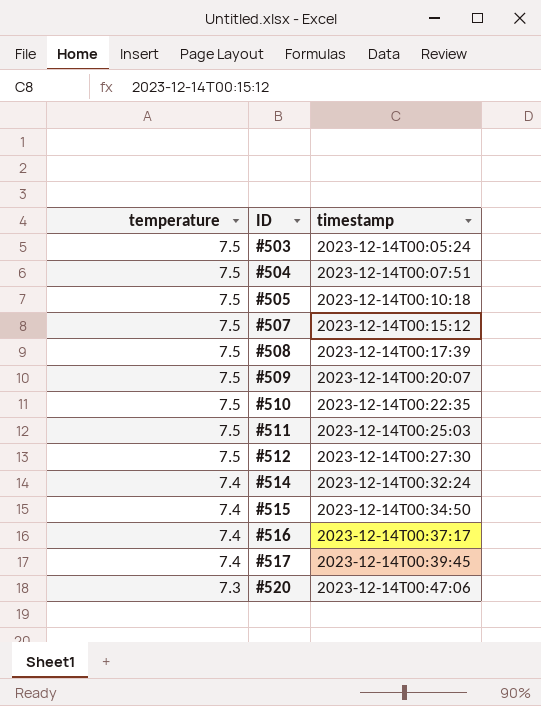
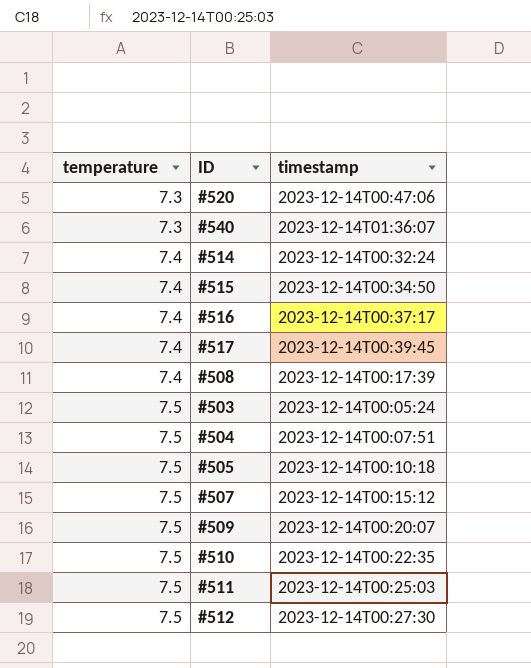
row order: temperature descending -> temperature ascending
row #540: none -> 7.3 | 2023-12-14T01:36:07
#508 | temperature: 7.5 -> 7.4

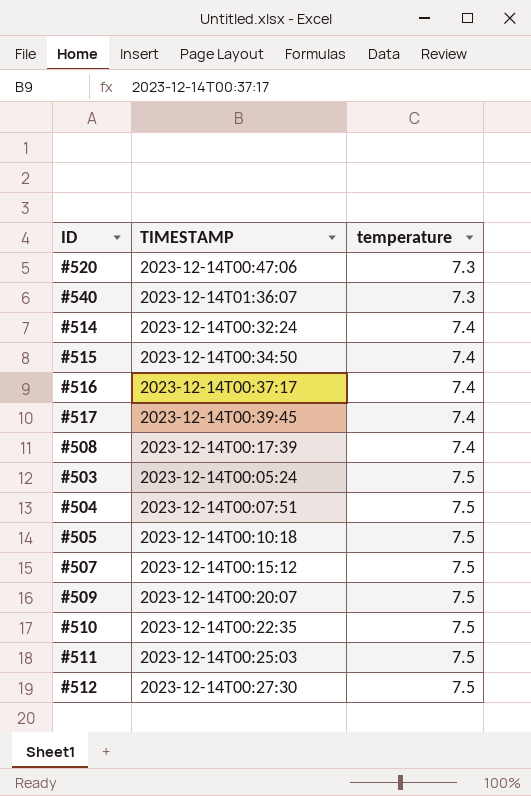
column name: timestamp -> TIMESTAMP
column temperature | position: 1 -> 3

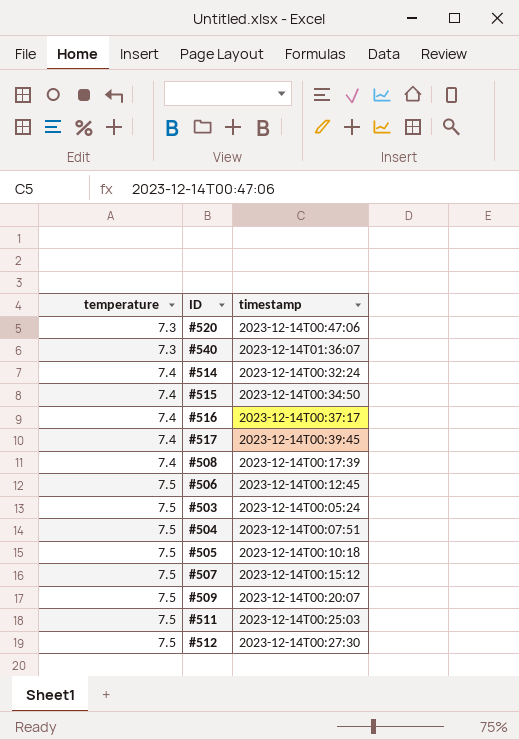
column temperature | position: 3 -> 1
column name: TIMESTAMP -> timestamp
row #510: 2023-12-14T00:22:35 | 7.5 -> none
row #506: none -> 7.5 | 2023-12-14T00:12:45

